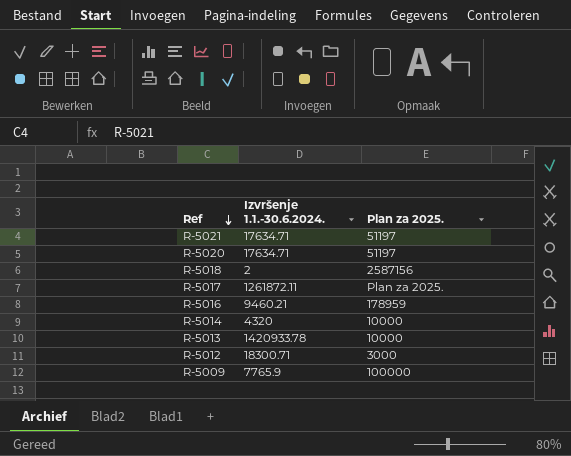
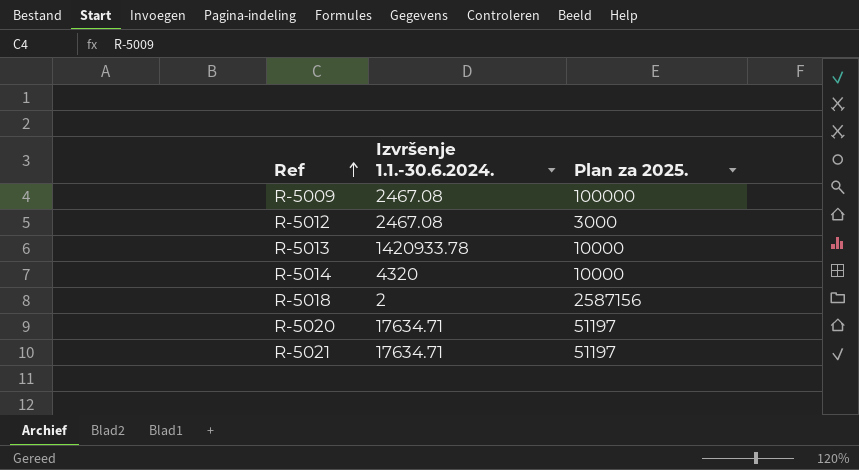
row order: Ref descending -> Ref ascending
row R-5017: 1261872.11 | Plan za 2025. -> none
row R-5016: 9460.21 | 178959 -> none
R-5009 | Izvršenje 1.1.-30.6.2024.: 7765.9 -> 2467.08
R-5012 | Izvršenje 1.1.-30.6.2024.: 18300.71 -> 2467.08

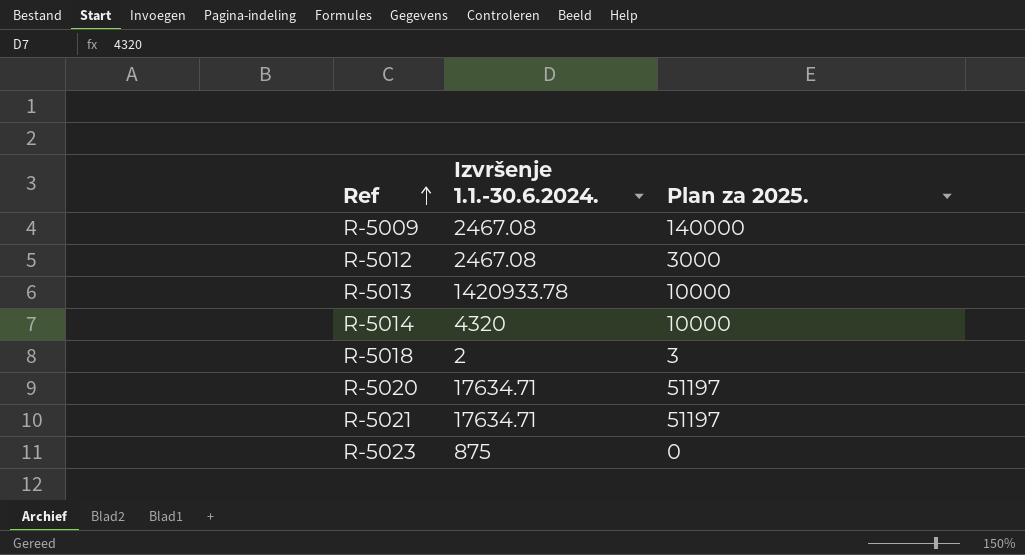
R-5009 | Plan za 2025.: 100000 -> 140000
R-5018 | Plan za 2025.: 2587156 -> 3
row R-5023: none -> 875 | 0

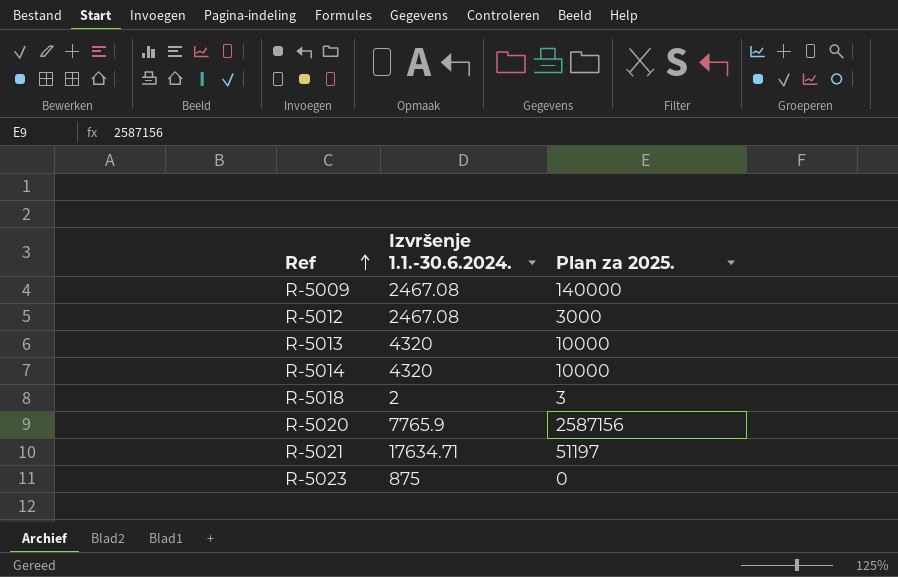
R-5013 | Izvršenje 1.1.-30.6.2024.: 1420933.78 -> 4320
R-5020 | Izvršenje 1.1.-30.6.2024.: 17634.71 -> 7765.9
R-5020 | Plan za 2025.: 51197 -> 2587156

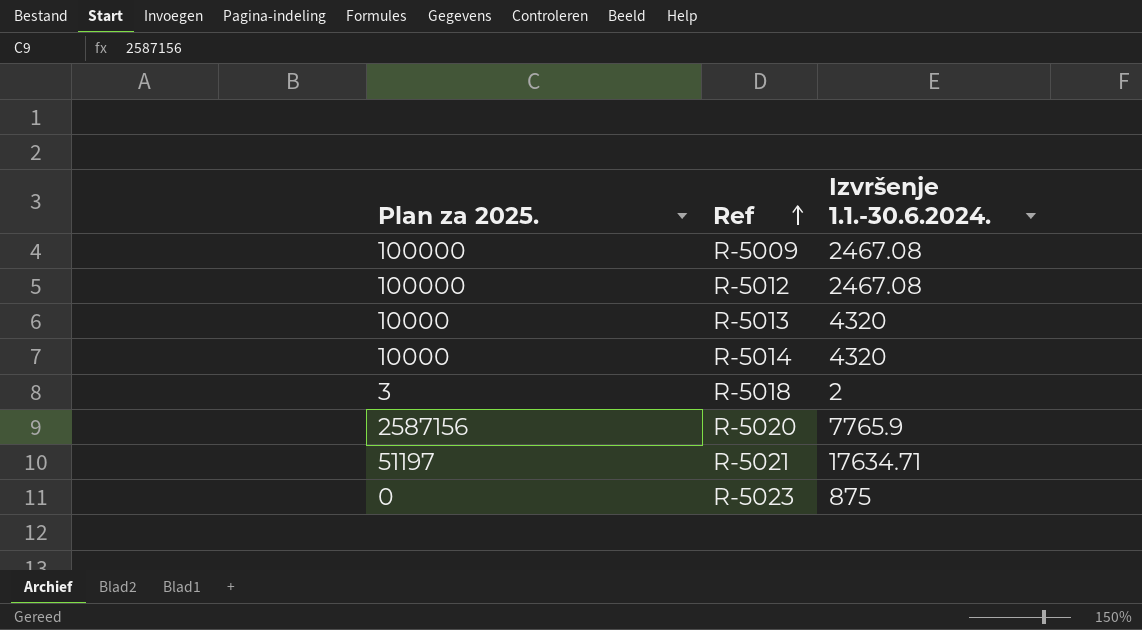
column Plan za 2025. | position: 3 -> 1
R-5009 | Plan za 2025.: 140000 -> 100000
R-5012 | Plan za 2025.: 3000 -> 100000

